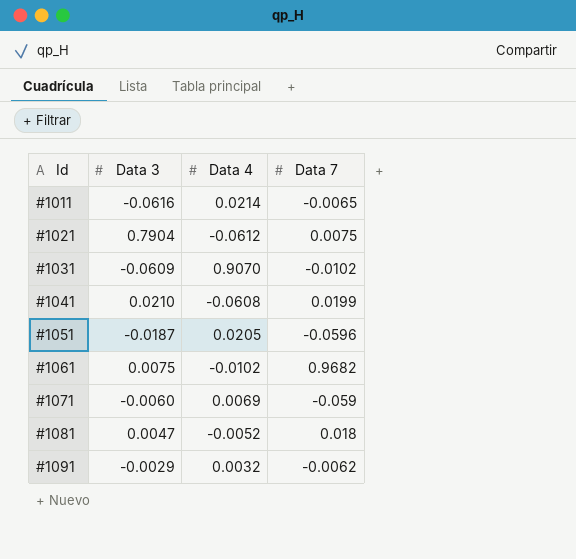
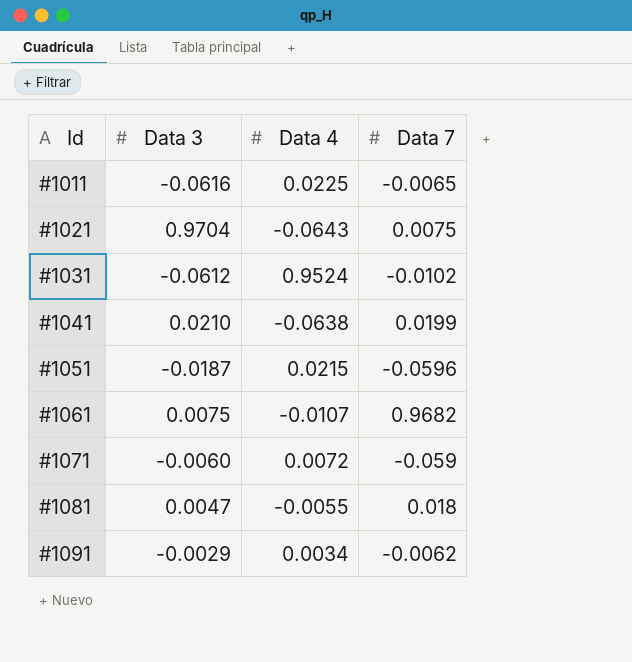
#1011 | Data 4: 0.0214 -> 0.0225
#1021 | Data 3: 0.7904 -> 0.9704
#1021 | Data 4: -0.0612 -> -0.0643
#1031 | Data 3: -0.0609 -> -0.0612
#1031 | Data 4: 0.9070 -> 0.9524
#1041 | Data 4: -0.0608 -> -0.0638
#1051 | Data 4: 0.0205 -> 0.0215
#1061 | Data 4: -0.0102 -> -0.0107
#1071 | Data 4: 0.0069 -> 0.0072
#1081 | Data 4: -0.0052 -> -0.0055
#1091 | Data 4: 0.0032 -> 0.0034

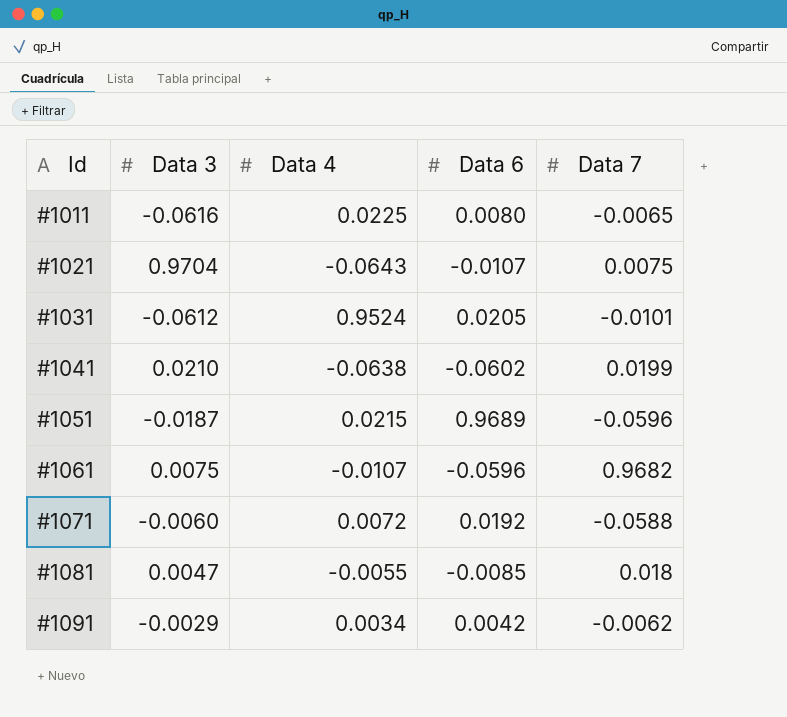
column Data 6 | position: none -> 4
#1031 | Data 7: -0.0102 -> -0.0101
#1071 | Data 7: -0.059 -> -0.0588

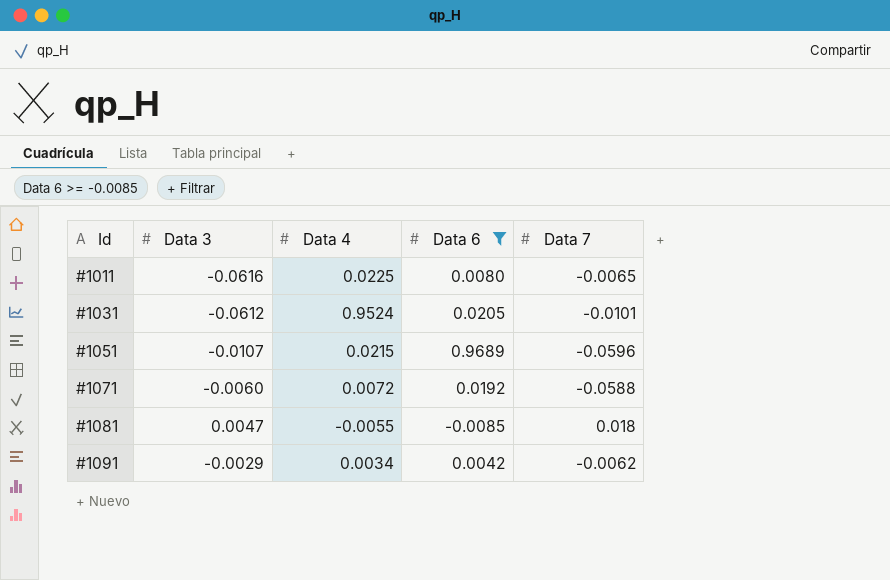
filter: none -> Data 6 >= -0.0085
#1051 | Data 3: -0.0187 -> -0.0107

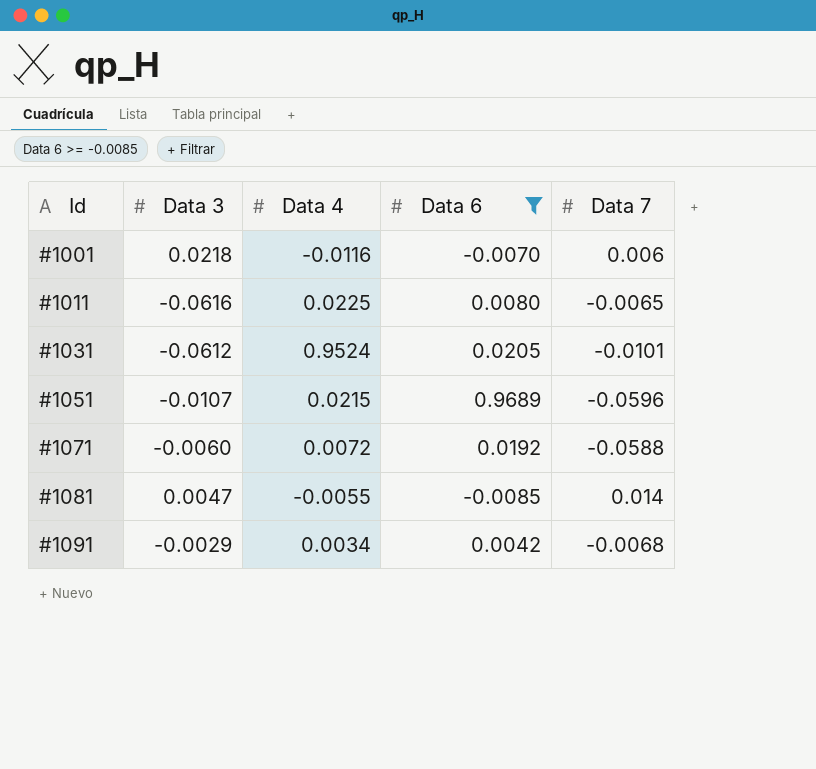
row #1001: none -> 0.0218 | -0.0116 | -0.0070 | 0.006
#1081 | Data 7: 0.018 -> 0.014
#1091 | Data 7: -0.0062 -> -0.0068

